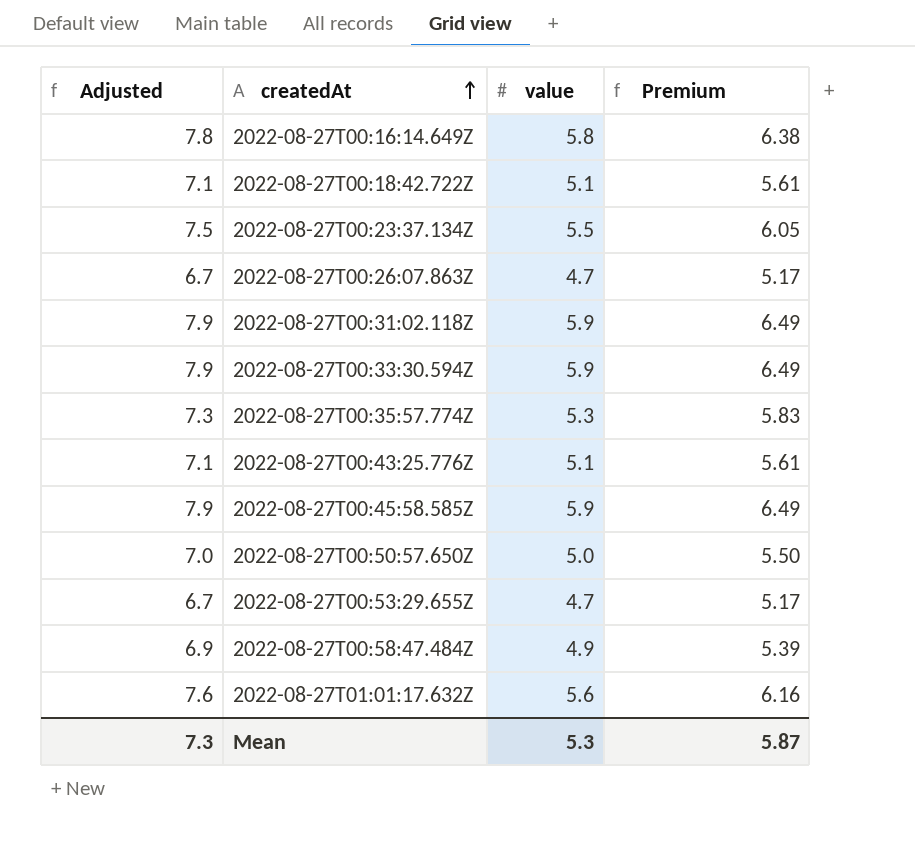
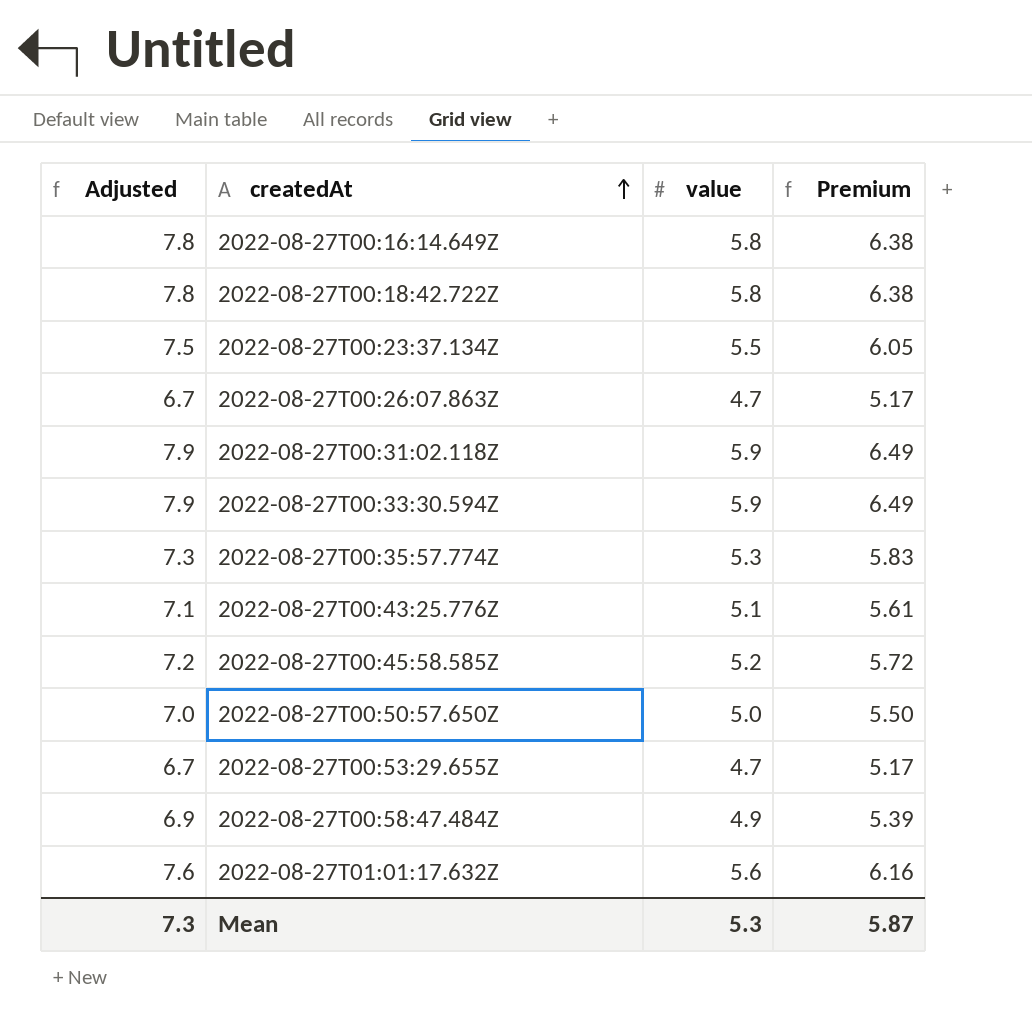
2022-08-27T00:18:42.722Z | Adjusted: 7.1 -> 7.8
2022-08-27T00:18:42.722Z | value: 5.1 -> 5.8
2022-08-27T00:18:42.722Z | Premium: 5.61 -> 6.38
2022-08-27T00:45:58.585Z | Adjusted: 7.9 -> 7.2
2022-08-27T00:45:58.585Z | value: 5.9 -> 5.2
2022-08-27T00:45:58.585Z | Premium: 6.49 -> 5.72

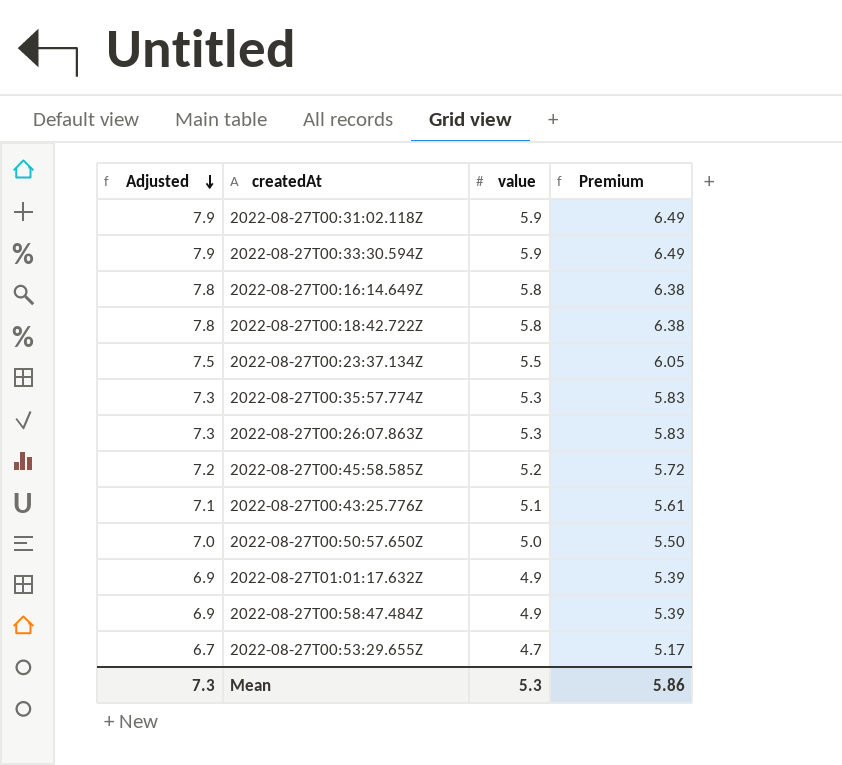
row order: createdAt ascending -> Adjusted descending
2022-08-27T00:26:07.863Z | Adjusted: 6.7 -> 7.3
2022-08-27T00:26:07.863Z | value: 4.7 -> 5.3
2022-08-27T00:26:07.863Z | Premium: 5.17 -> 5.83
2022-08-27T01:01:17.632Z | Adjusted: 7.6 -> 6.9
2022-08-27T01:01:17.632Z | value: 5.6 -> 4.9
2022-08-27T01:01:17.632Z | Premium: 6.16 -> 5.39
Mean | Premium: 5.87 -> 5.86

